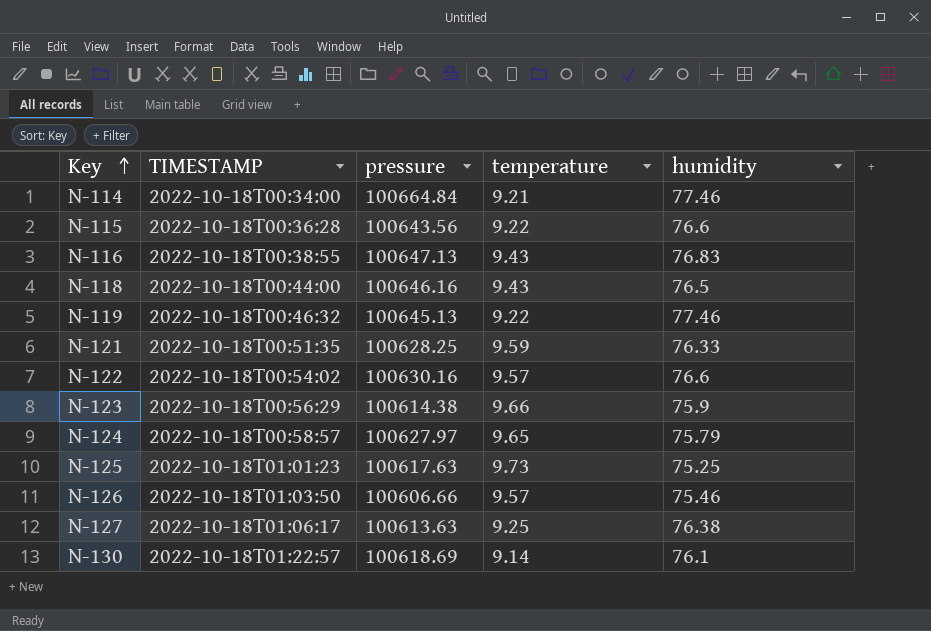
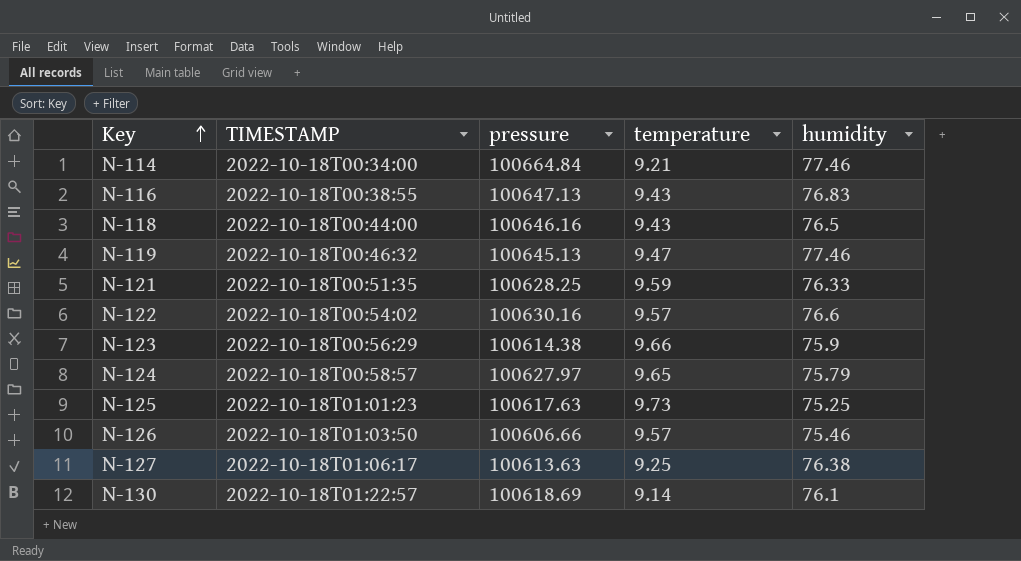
row N-115: 2022-10-18T00:36:28 | 100643.56 | 9.22 | 76.6 -> none
N-119 | temperature: 9.22 -> 9.47

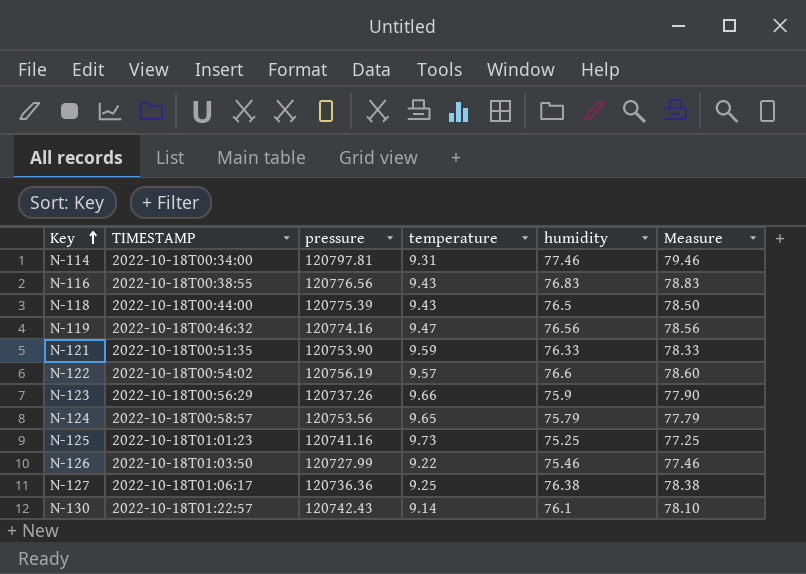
column Measure | formula: none -> [humidity] + 2
N-114 | pressure: 100664.84 -> 120797.81
N-114 | temperature: 9.21 -> 9.31
N-116 | pressure: 100647.13 -> 120776.56
N-118 | pressure: 100646.16 -> 120775.39
N-119 | pressure: 100645.13 -> 120774.16
N-119 | humidity: 77.46 -> 76.56
N-121 | pressure: 100628.25 -> 120753.90
N-122 | pressure: 100630.16 -> 120756.19
N-123 | pressure: 100614.38 -> 120737.26
N-124 | pressure: 100627.97 -> 120753.56
N-125 | pressure: 100617.63 -> 120741.16
N-126 | pressure: 100606.66 -> 120727.99
N-126 | temperature: 9.57 -> 9.22
N-127 | pressure: 100613.63 -> 120736.36
N-130 | pressure: 100618.69 -> 120742.43

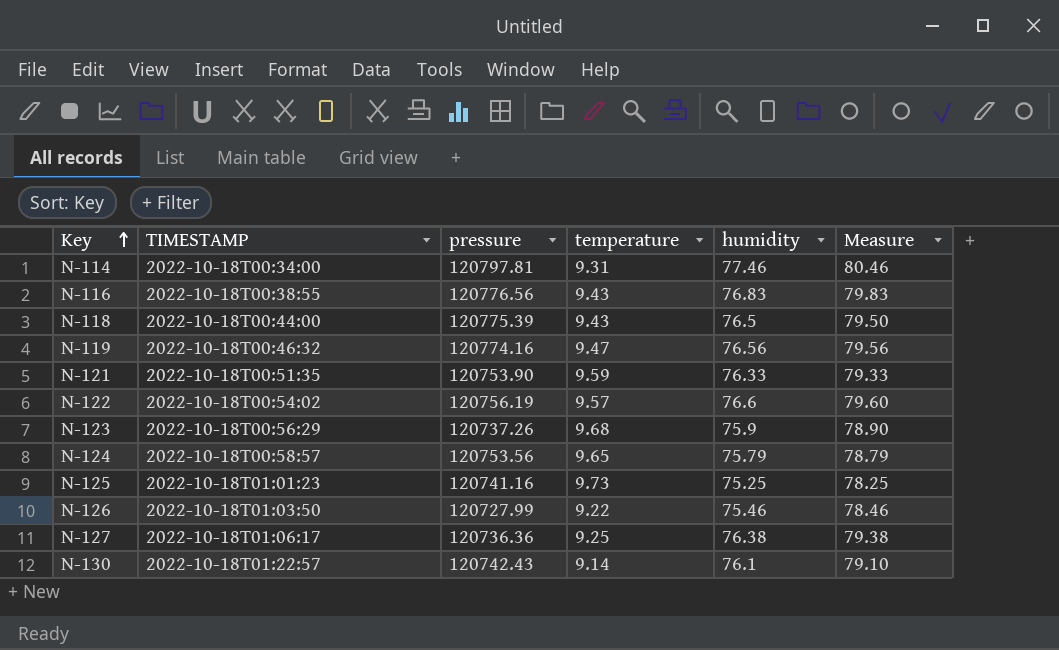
column Measure | formula: [humidity] + 2 -> [humidity] + 3
N-123 | temperature: 9.66 -> 9.68

